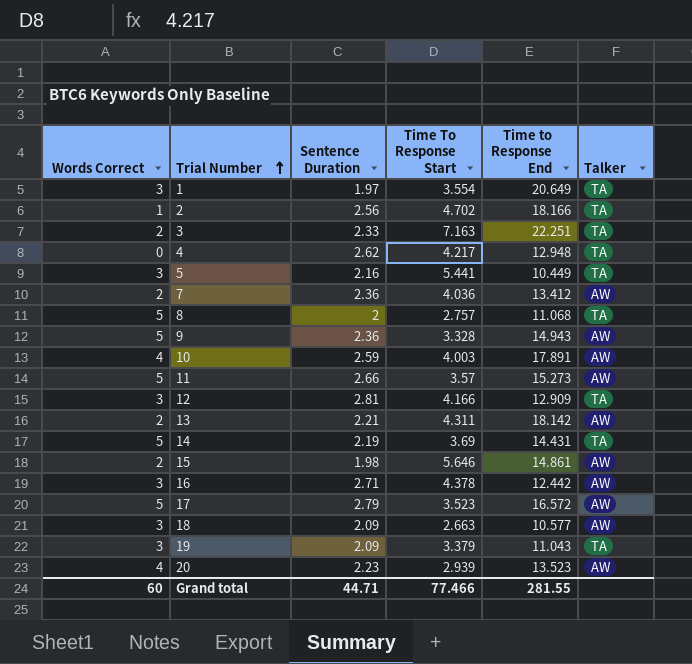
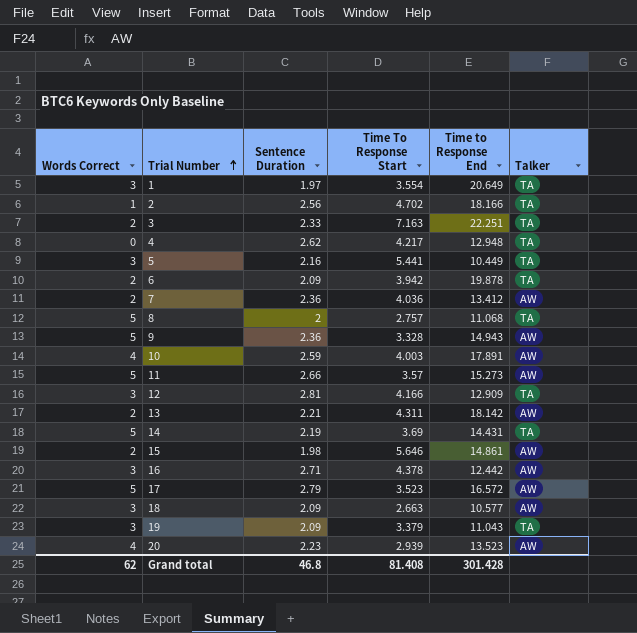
row 6: none -> 2 | 2.09 | 3.942 | 19.878 | TA
Grand total | Words Correct: 60 -> 62
Grand total | Sentence Duration: 44.71 -> 46.8
Grand total | Time To Response Start: 77.466 -> 81.408
Grand total | Time to Response End: 281.55 -> 301.428

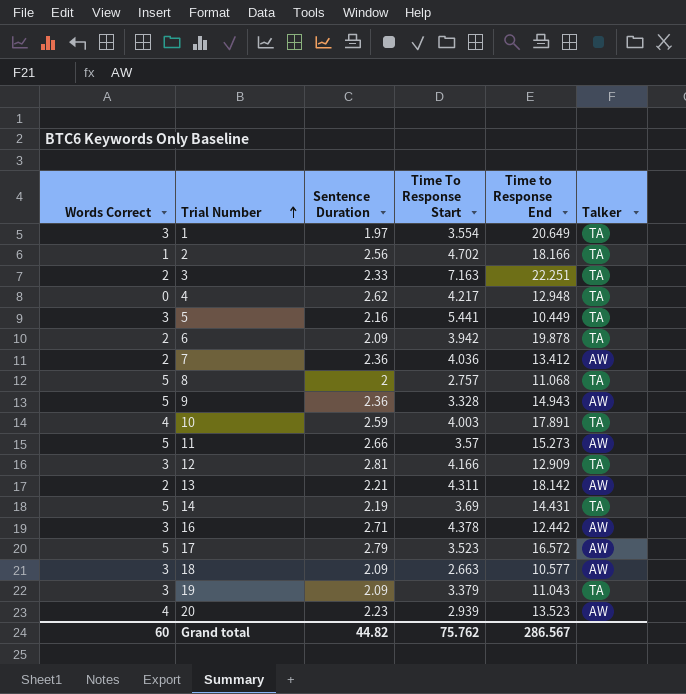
row 15: 2 | 1.98 | 5.646 | 14.861 | AW -> none
10 | Talker: AW -> TA
Grand total | Words Correct: 62 -> 60
Grand total | Sentence Duration: 46.8 -> 44.82
Grand total | Time To Response Start: 81.408 -> 75.762
Grand total | Time to Response End: 301.428 -> 286.567

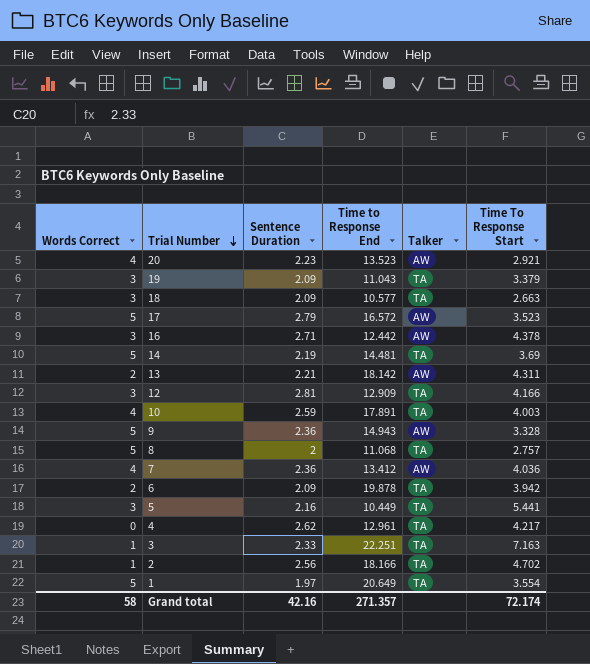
row order: Trial Number ascending -> Trial Number descending
column Time To Response Start | position: 4 -> 6
row 11: 5 | 2.66 | 3.57 | 15.273 | AW -> none
20 | Time To Response Start: 2.939 -> 2.921
18 | Talker: AW -> TA
14 | Time to Response End: 14.431 -> 14.481
7 | Words Correct: 2 -> 4
4 | Time to Response End: 12.948 -> 12.961
3 | Words Correct: 2 -> 1
1 | Words Correct: 3 -> 5
Grand total | Words Correct: 60 -> 58
Grand total | Sentence Duration: 44.82 -> 42.16
Grand total | Time to Response End: 286.567 -> 271.357
Grand total | Time To Response Start: 75.762 -> 72.174

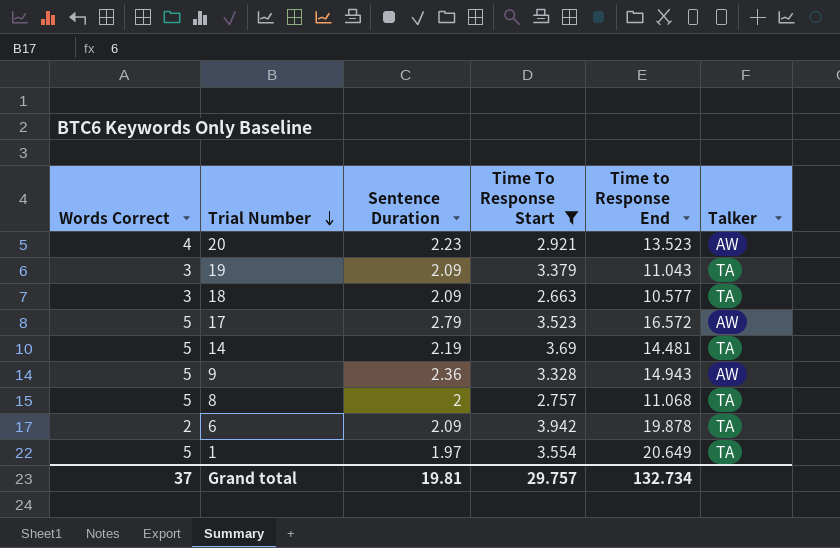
filter: none -> Time To Response Start <= 3.942
column Time To Response Start | position: 6 -> 4
Grand total | Words Correct: 58 -> 37
Grand total | Sentence Duration: 42.16 -> 19.81
Grand total | Time To Response Start: 72.174 -> 29.757
Grand total | Time to Response End: 271.357 -> 132.734

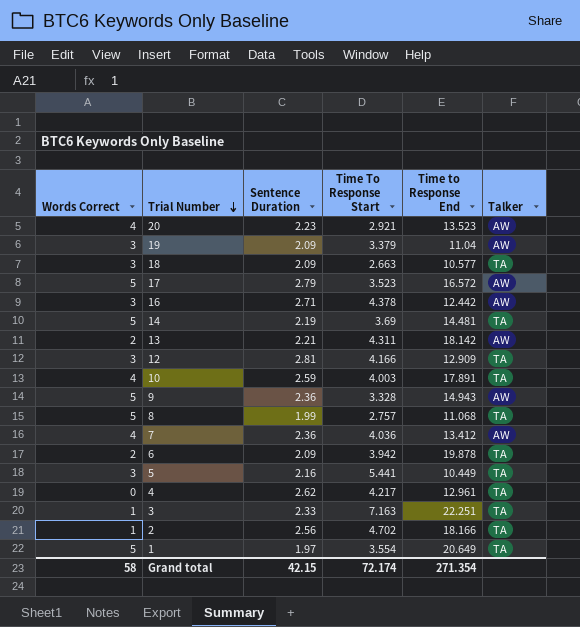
filter: Time To Response Start <= 3.942 -> none
19 | Time to Response End: 11.043 -> 11.04
19 | Talker: TA -> AW
8 | Sentence Duration: 2 -> 1.99
Grand total | Words Correct: 37 -> 58
Grand total | Sentence Duration: 19.81 -> 42.15
Grand total | Time To Response Start: 29.757 -> 72.174
Grand total | Time to Response End: 132.734 -> 271.354

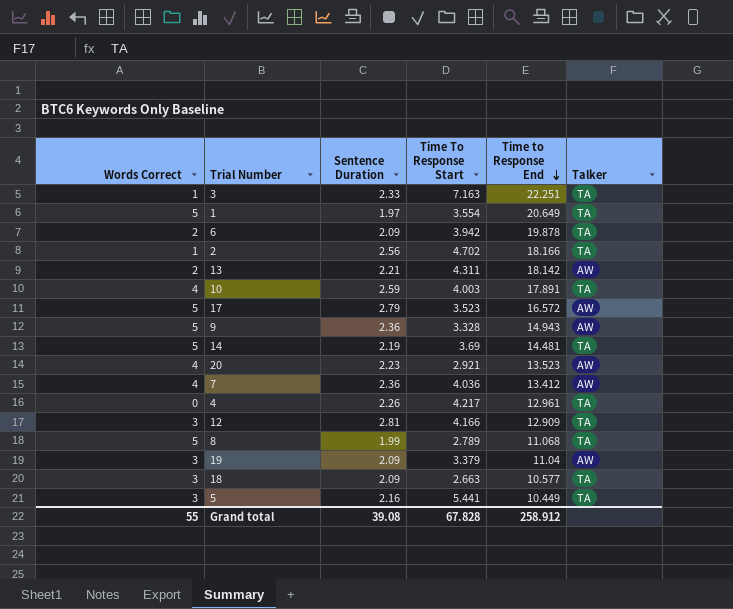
row order: Trial Number descending -> Time to Response End descending
row 16: 3 | 2.71 | 4.378 | 12.442 | AW -> none
4 | Sentence Duration: 2.62 -> 2.26
8 | Time To Response Start: 2.757 -> 2.789
Grand total | Words Correct: 58 -> 55
Grand total | Sentence Duration: 42.15 -> 39.08
Grand total | Time To Response Start: 72.174 -> 67.828
Grand total | Time to Response End: 271.354 -> 258.912

